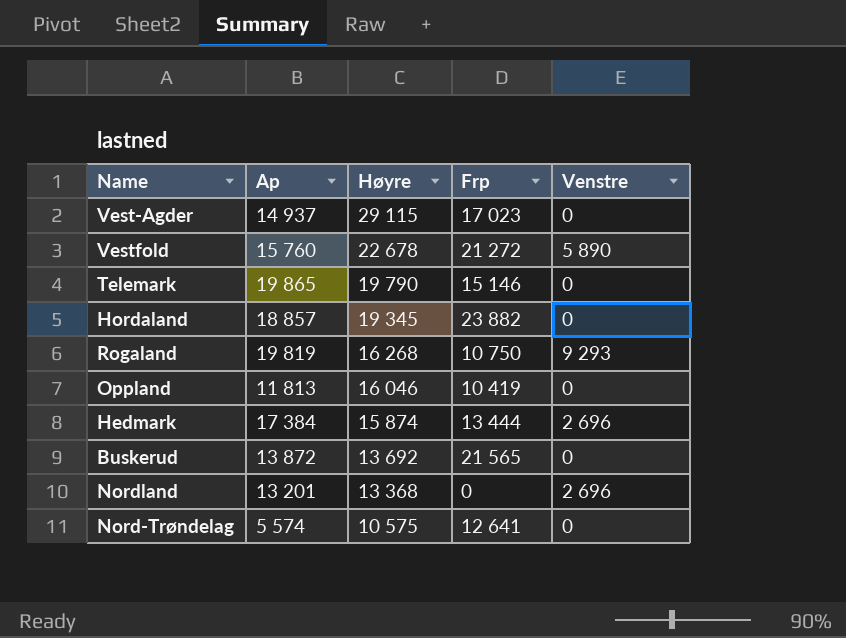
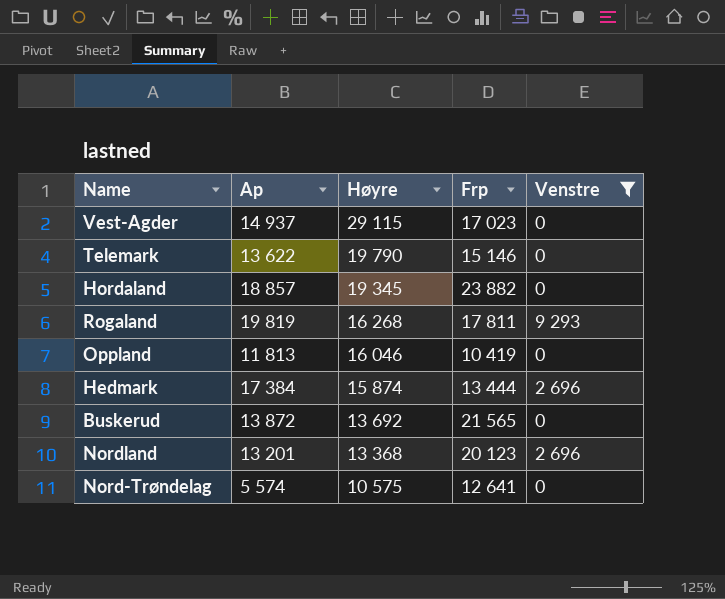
filter: none -> Venstre != 5 890
Telemark | Ap: 19 865 -> 13 622
Rogaland | Frp: 10 750 -> 17 811
Nordland | Frp: 0 -> 20 123

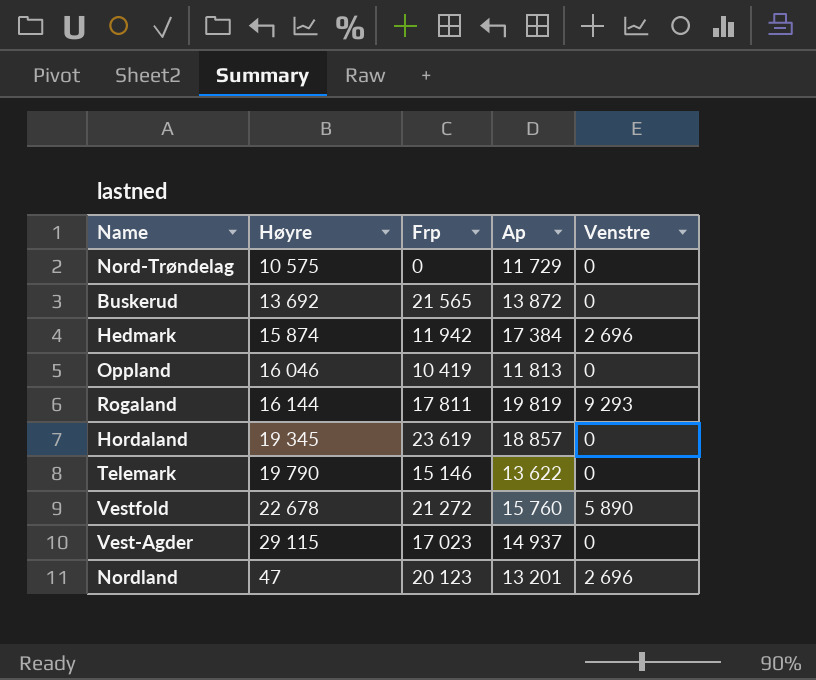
filter: Venstre != 5 890 -> none
row order: Høyre descending -> Høyre ascending
column Ap | position: 2 -> 4
Nord-Trøndelag | Frp: 12 641 -> 0
Nord-Trøndelag | Ap: 5 574 -> 11 729
Hedmark | Frp: 13 444 -> 11 942
Rogaland | Høyre: 16 268 -> 16 144
Hordaland | Frp: 23 882 -> 23 619
Nordland | Høyre: 13 368 -> 47

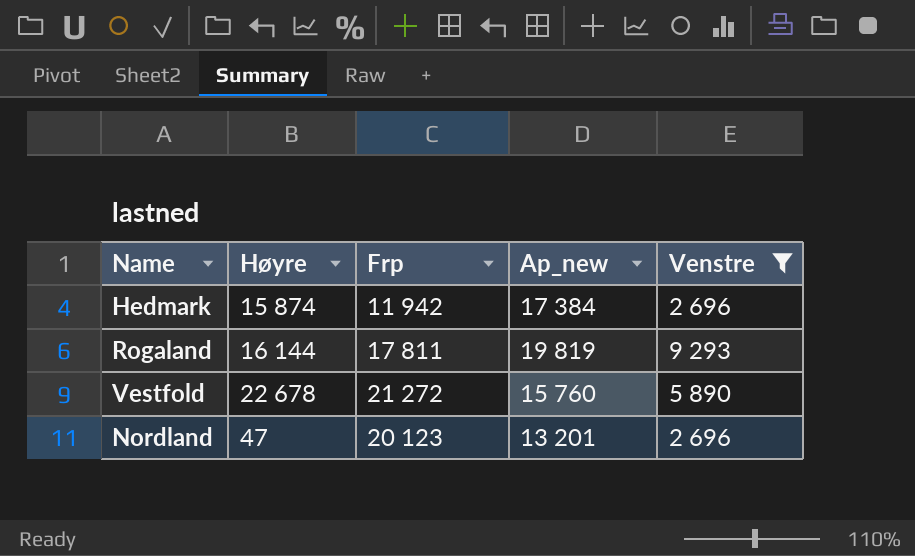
filter: none -> Venstre != 0
column name: Ap -> Ap_new

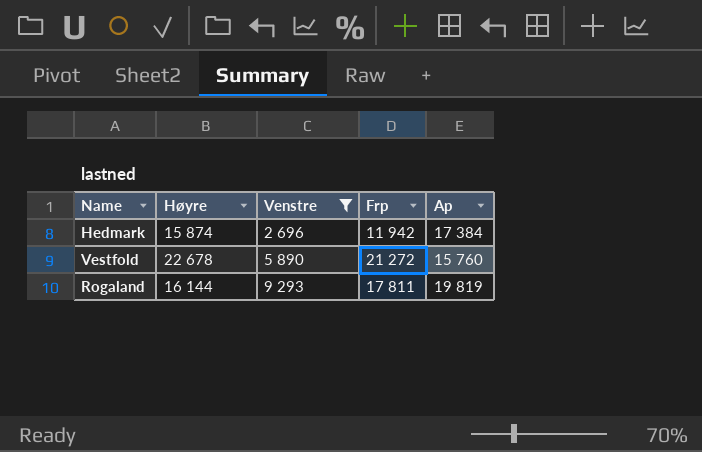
row order: Høyre ascending -> Venstre ascending
column Venstre | position: 5 -> 3
column name: Ap_new -> Ap
row Nordland: 47 | 20 123 | 13 201 | 2 696 -> none

